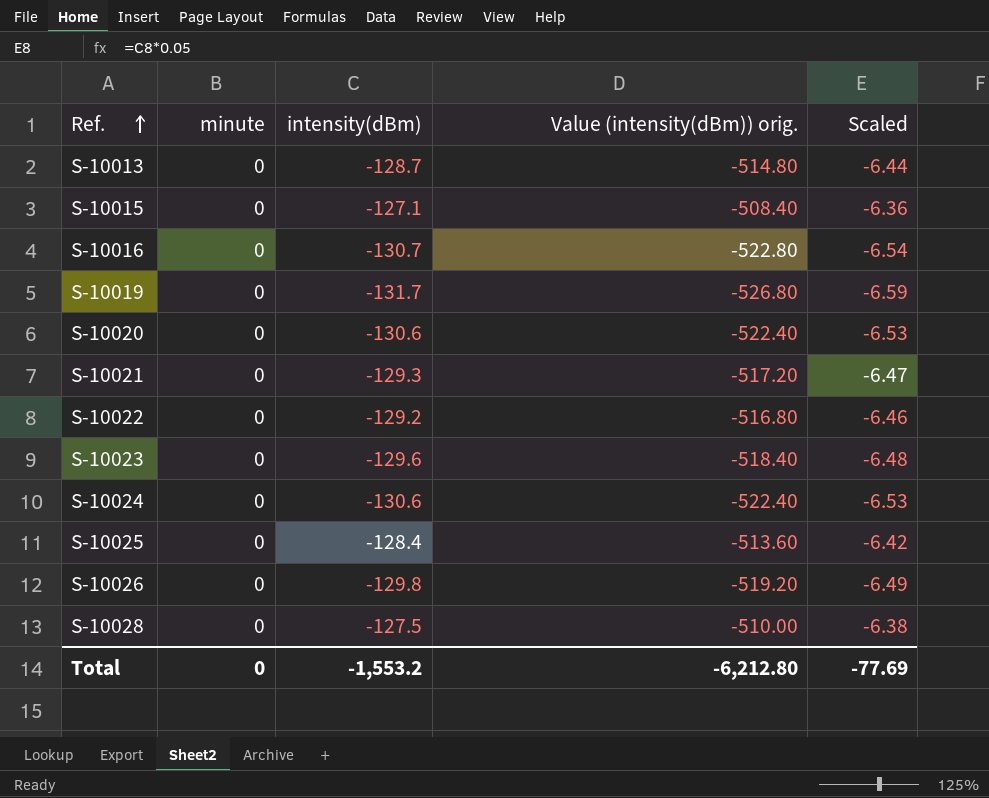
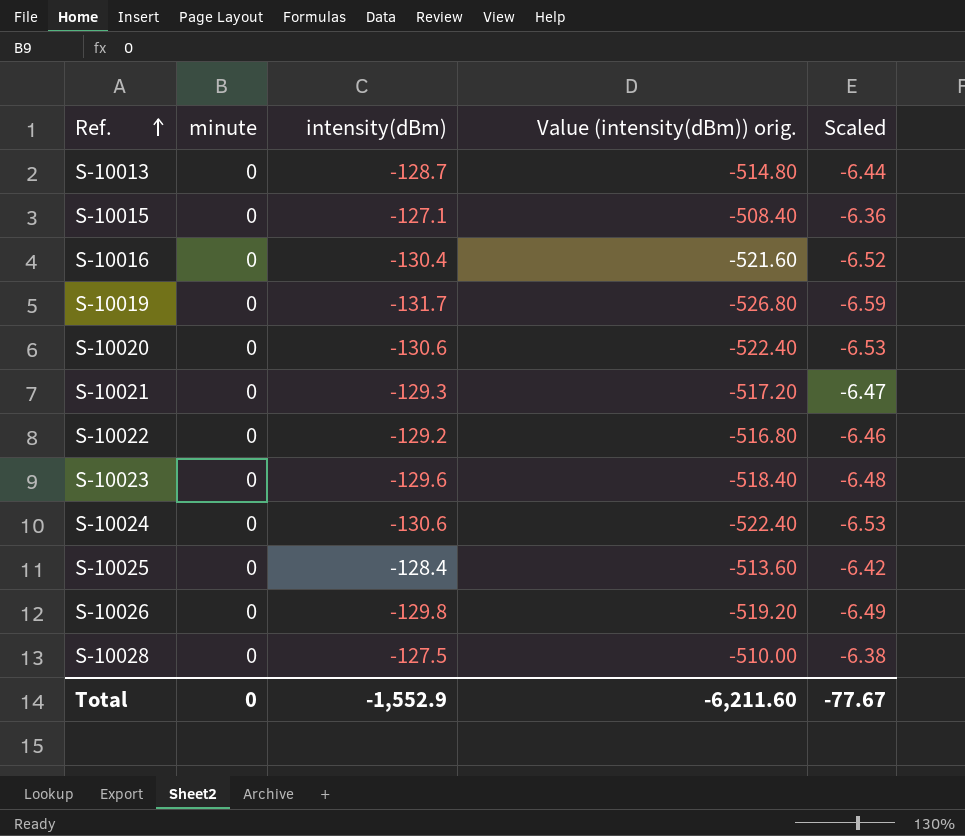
S-10016 | intensity(dBm): -130.7 -> -130.4
S-10016 | Value (intensity(dBm)) orig.: -522.80 -> -521.60
S-10016 | Scaled: -6.54 -> -6.52
Total | intensity(dBm): -1,553.2 -> -1,552.9
Total | Value (intensity(dBm)) orig.: -6,212.80 -> -6,211.60
Total | Scaled: -77.69 -> -77.67

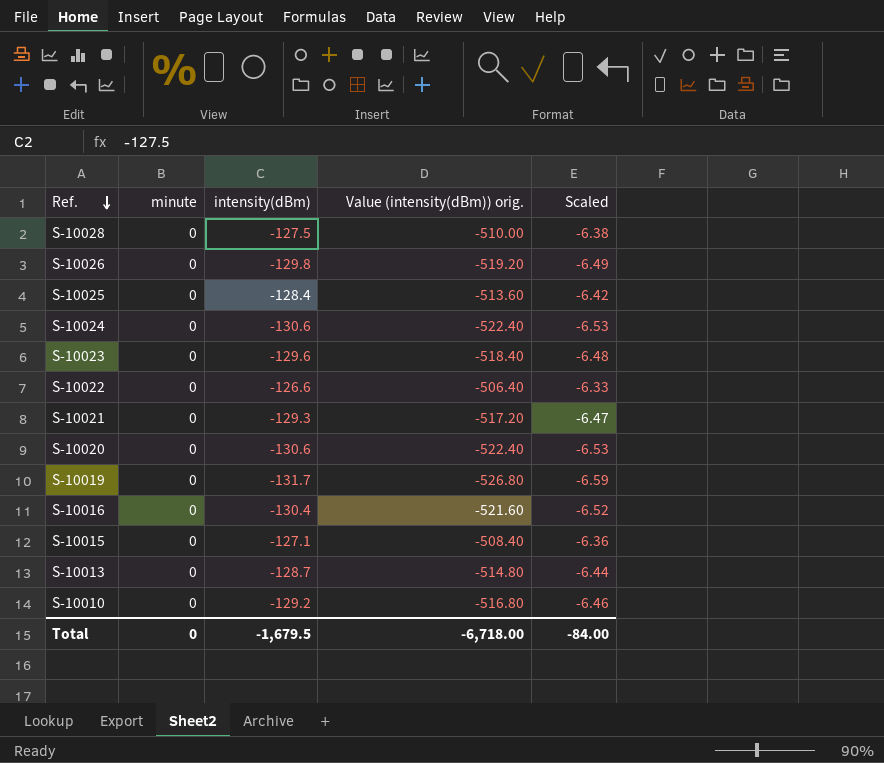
row order: Ref. ascending -> Ref. descending
S-10022 | intensity(dBm): -129.2 -> -126.6
S-10022 | Value (intensity(dBm)) orig.: -516.80 -> -506.40
S-10022 | Scaled: -6.46 -> -6.33
row S-10010: none -> 0 | -129.2 | -516.80 | -6.46
Total | intensity(dBm): -1,552.9 -> -1,679.5
Total | Value (intensity(dBm)) orig.: -6,211.60 -> -6,718.00
Total | Scaled: -77.67 -> -84.00

